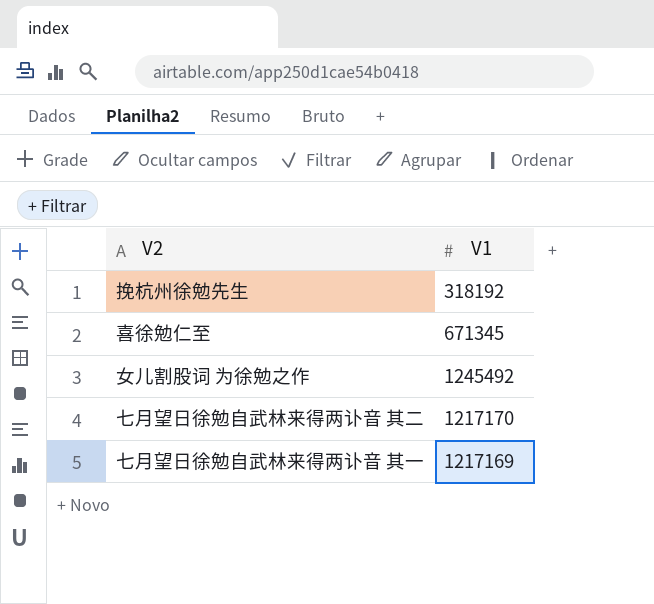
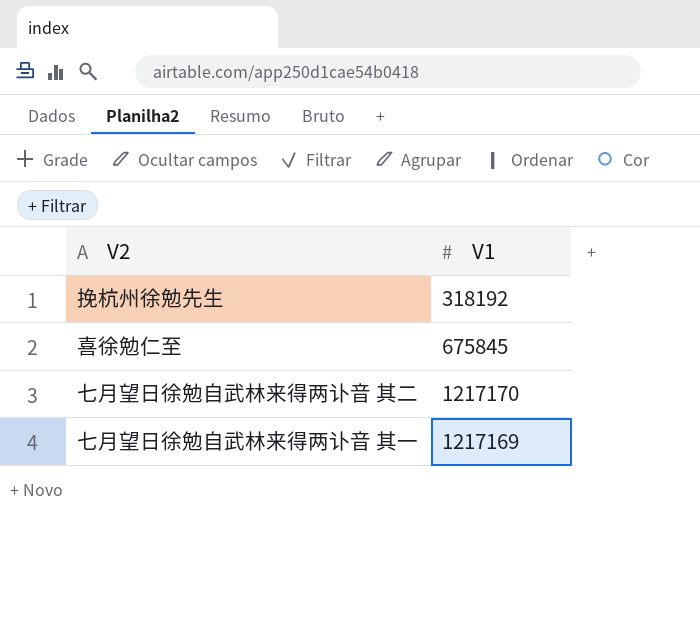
row 女儿割股词 为徐勉之作: 1245492 -> none
喜徐勉仁至 | V1: 671345 -> 675845

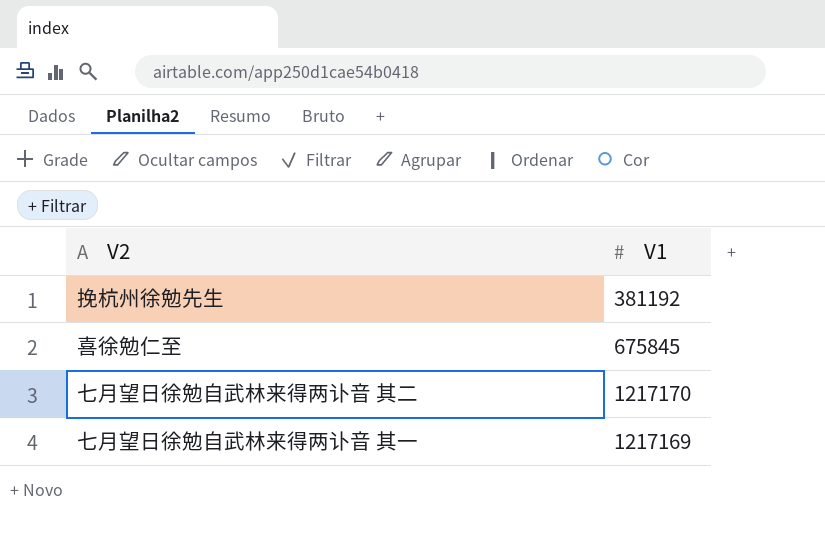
挽杭州徐勉先生 | V1: 318192 -> 381192

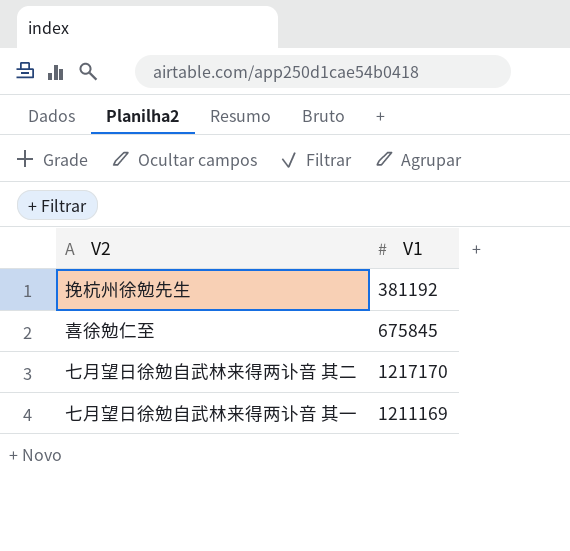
七月望日徐勉自武林来得两讣音 其一 | V1: 1217169 -> 1211169

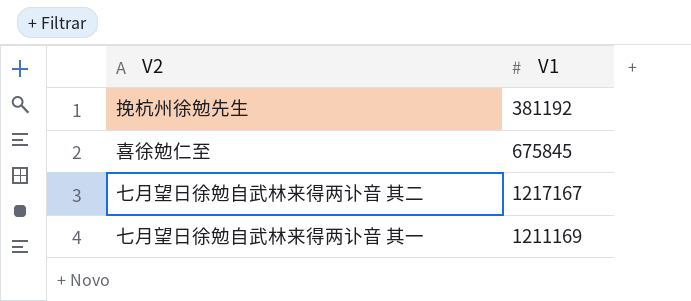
七月望日徐勉自武林来得两讣音 其二 | V1: 1217170 -> 1217167

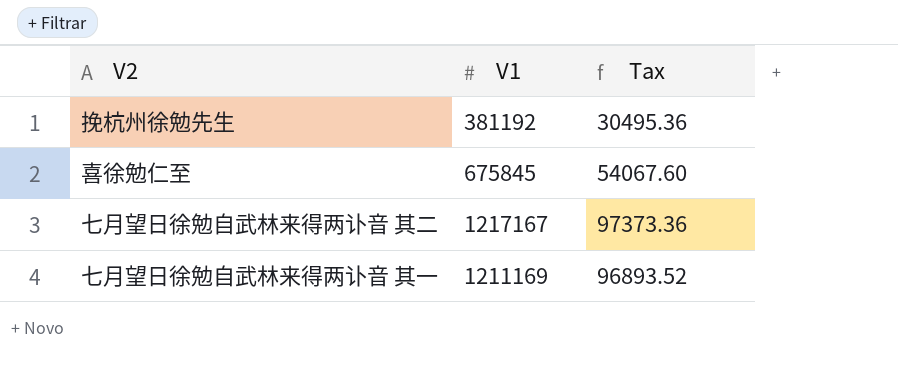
column Tax | formula: none -> [V1] * 0.08

